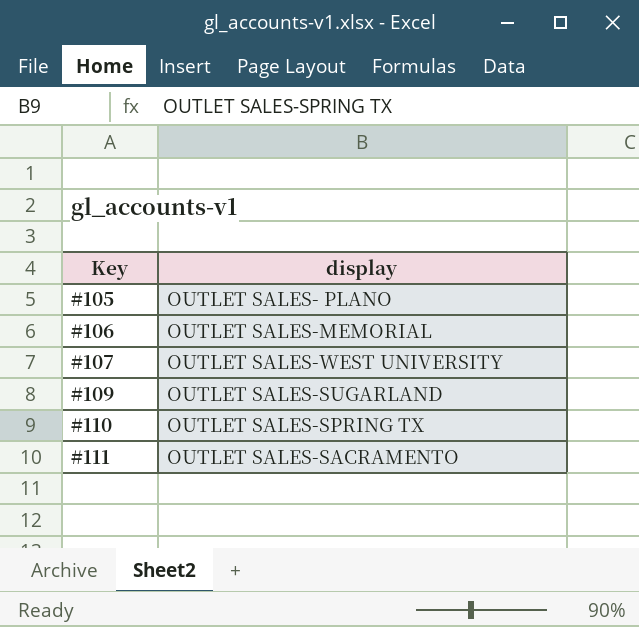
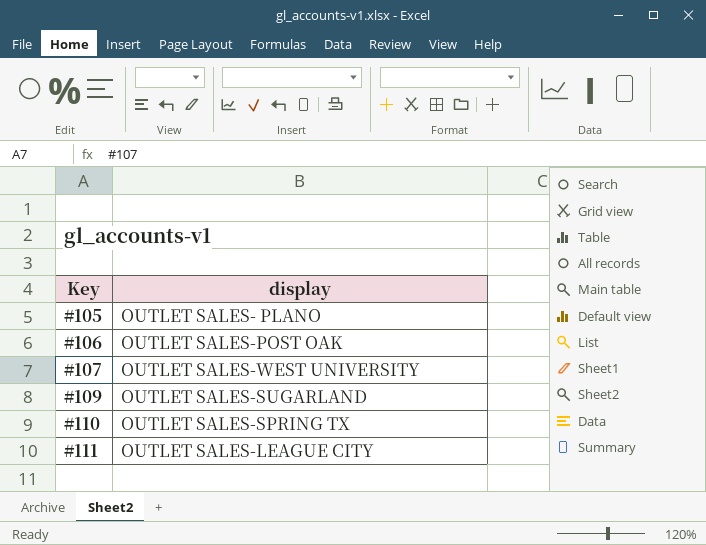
#106 | display: OUTLET SALES-MEMORIAL -> OUTLET SALES-POST OAK
#111 | display: OUTLET SALES-SACRAMENTO -> OUTLET SALES-LEAGUE CITY

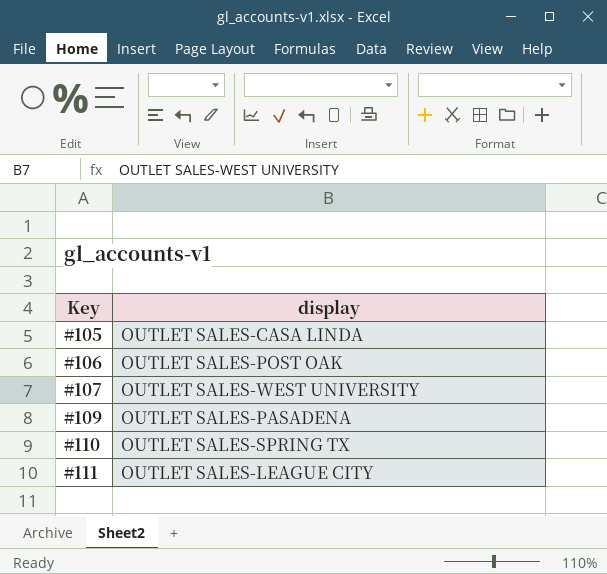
#105 | display: OUTLET SALES- PLANO -> OUTLET SALES-CASA LINDA
#109 | display: OUTLET SALES-SUGARLAND -> OUTLET SALES-PASADENA

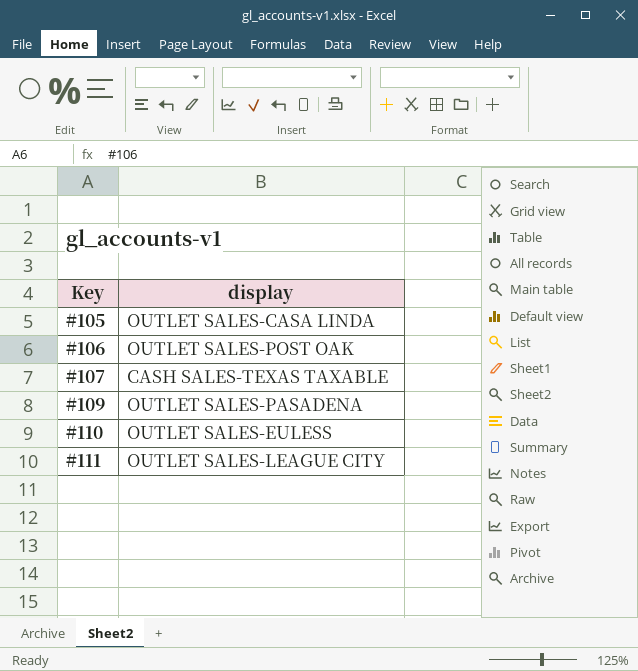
#107 | display: OUTLET SALES-WEST UNIVERSITY -> CASH SALES-TEXAS TAXABLE
#110 | display: OUTLET SALES-SPRING TX -> OUTLET SALES-EULESS

